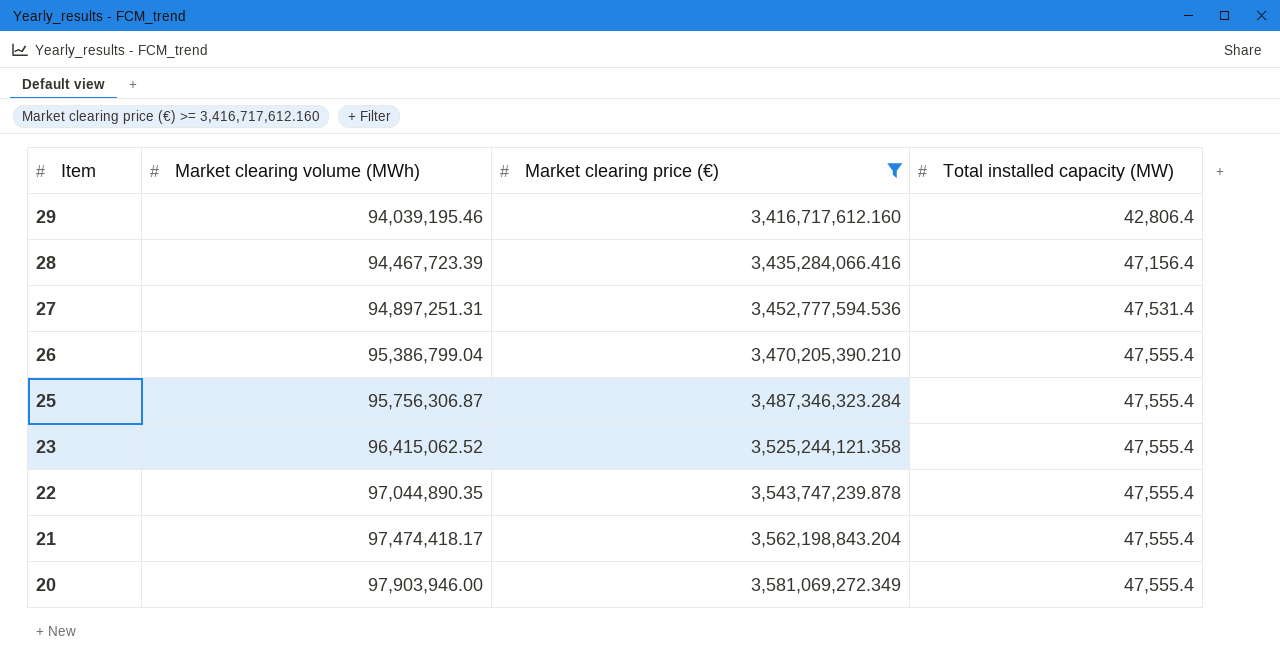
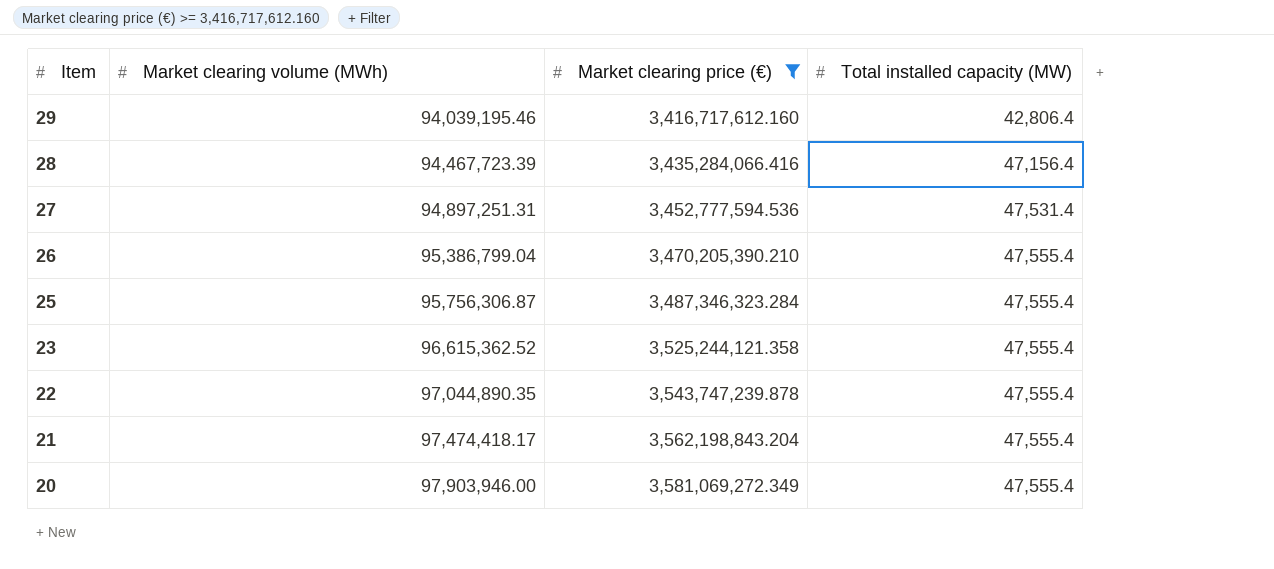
23 | Market clearing volume (MWh): 96,415,062.52 -> 96,615,362.52

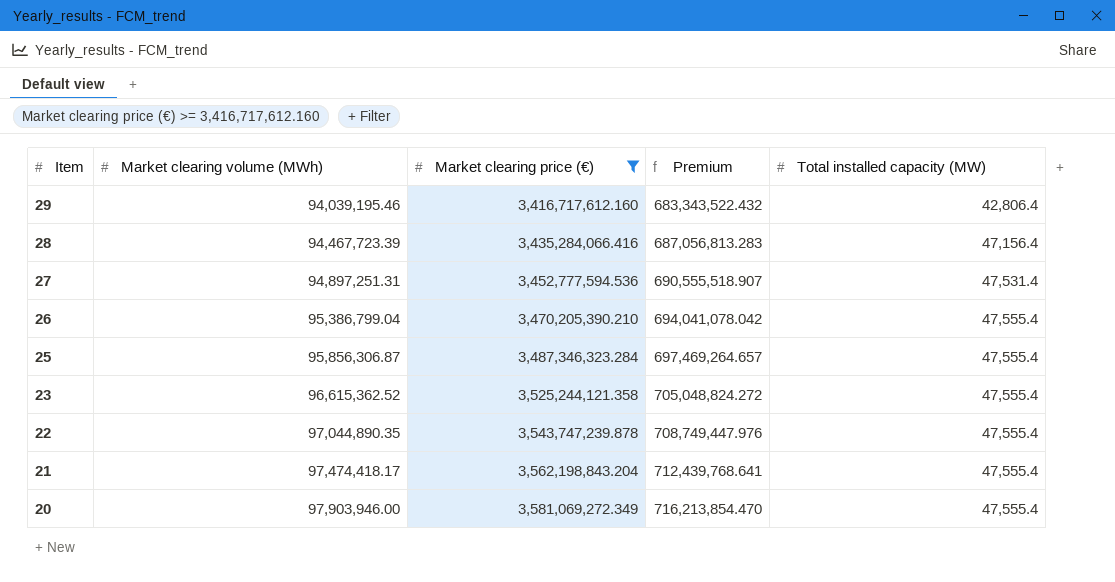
column Premium | formula: none -> [Market clearing price (€)] * 0.2
25 | Market clearing volume (MWh): 95,756,306.87 -> 95,856,306.87

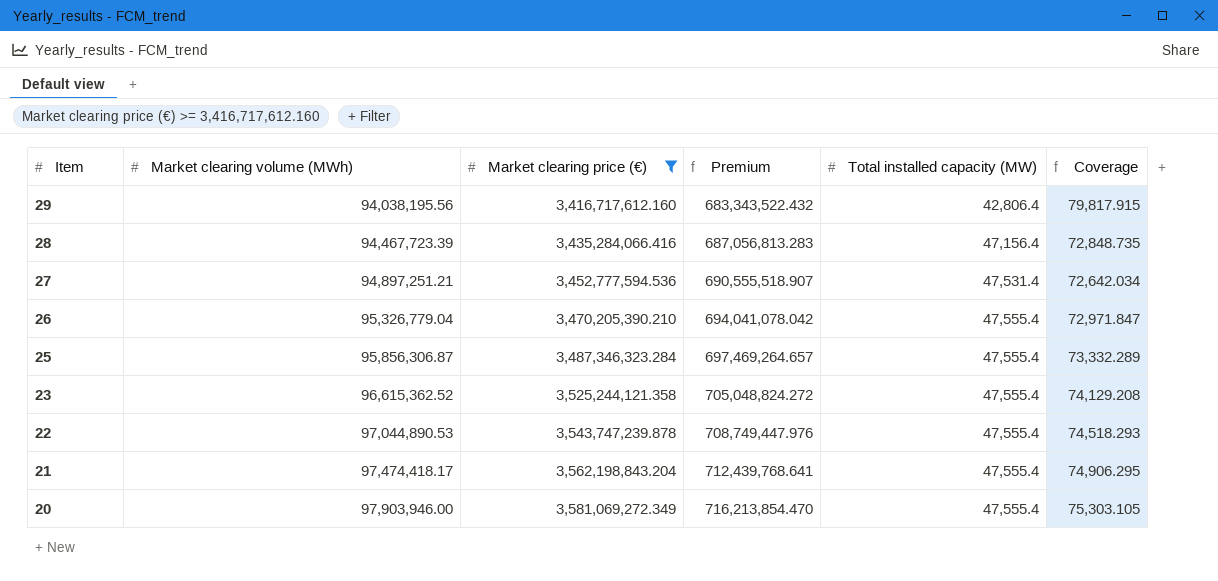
column Coverage | formula: none -> [Market clearing price (€)] / [Total installed capacity (MW)]
29 | Market clearing volume (MWh): 94,039,195.46 -> 94,038,195.56
27 | Market clearing volume (MWh): 94,897,251.31 -> 94,897,251.21
26 | Market clearing volume (MWh): 95,386,799.04 -> 95,326,779.04
22 | Market clearing volume (MWh): 97,044,890.35 -> 97,044,890.53

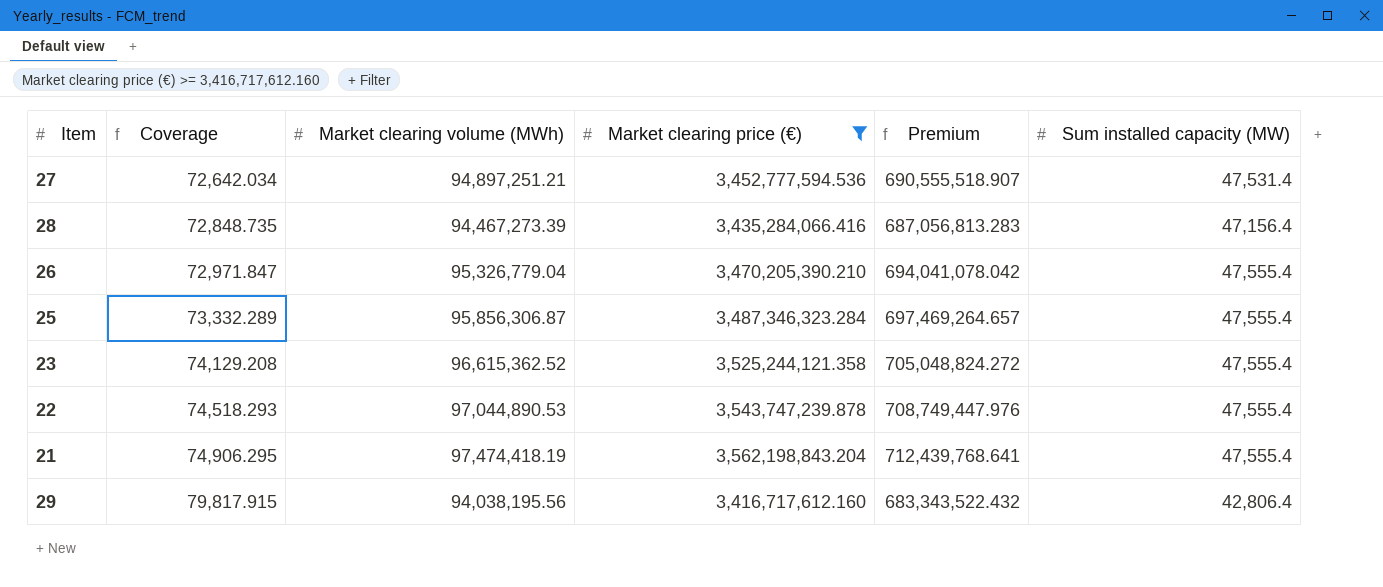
row order: Item descending -> Coverage ascending
column Coverage | position: 6 -> 2
column name: Total installed capacity (MW) -> Sum installed capacity (MW)
row 20: 97,903,946.00 | 3,581,069,272.349 | 716,213,854.470 | 47,555.4 | 75,303.105 -> none
28 | Market clearing volume (MWh): 94,467,723.39 -> 94,467,273.39
21 | Market clearing volume (MWh): 97,474,418.17 -> 97,474,418.19

